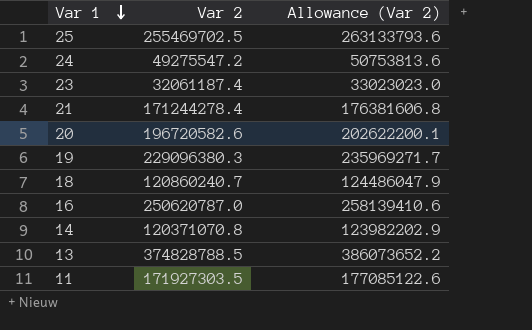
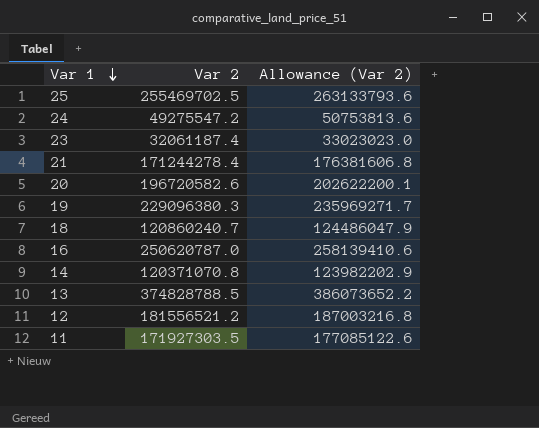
row 12: none -> 181556521.2 | 187003216.8

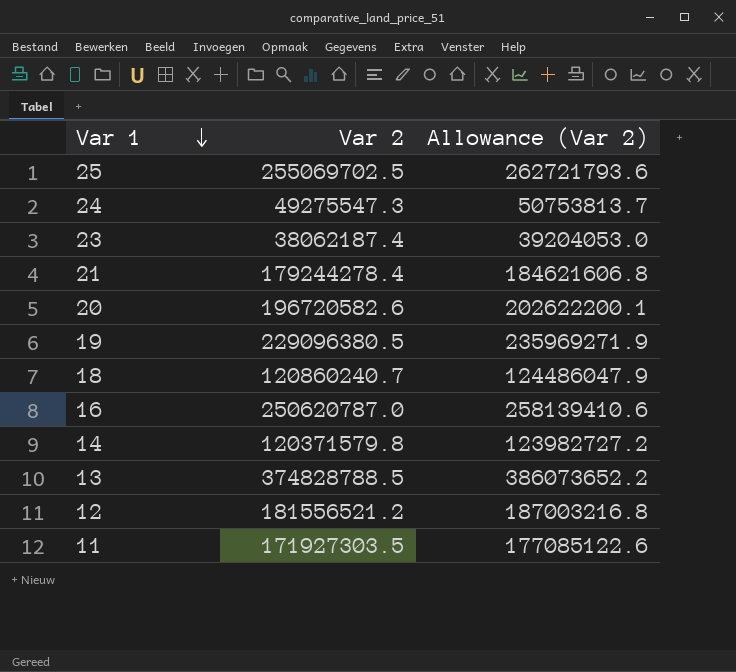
25 | Var 2: 255469702.5 -> 255069702.5
25 | Allowance (Var 2): 263133793.6 -> 262721793.6
24 | Var 2: 49275547.2 -> 49275547.3
24 | Allowance (Var 2): 50753813.6 -> 50753813.7
23 | Var 2: 32061187.4 -> 38062187.4
23 | Allowance (Var 2): 33023023.0 -> 39204053.0
21 | Var 2: 171244278.4 -> 179244278.4
21 | Allowance (Var 2): 176381606.8 -> 184621606.8
19 | Var 2: 229096380.3 -> 229096380.5
19 | Allowance (Var 2): 235969271.7 -> 235969271.9
14 | Var 2: 120371070.8 -> 120371579.8
14 | Allowance (Var 2): 123982202.9 -> 123982727.2

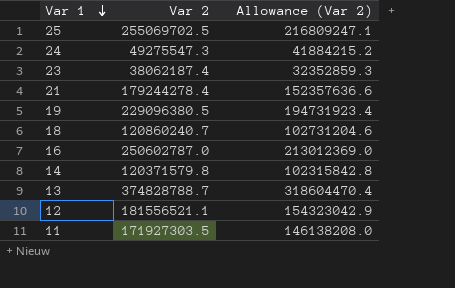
column Allowance (Var 2) | formula: [Var 2] * 1.03 -> [Var 2] * 0.85
row 20: 196720582.6 | 202622200.1 -> none
16 | Var 2: 250620787.0 -> 250602787.0
13 | Var 2: 374828788.5 -> 374828788.7
12 | Var 2: 181556521.2 -> 181556521.1

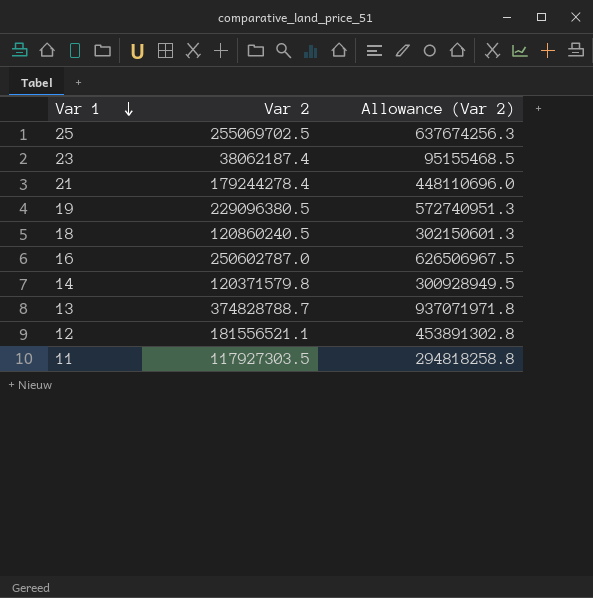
column Allowance (Var 2) | formula: [Var 2] * 0.85 -> [Var 2] * 2.5
row 24: 49275547.3 | 41884215.2 -> none
18 | Var 2: 120860240.7 -> 120860240.5
11 | Var 2: 171927303.5 -> 117927303.5

